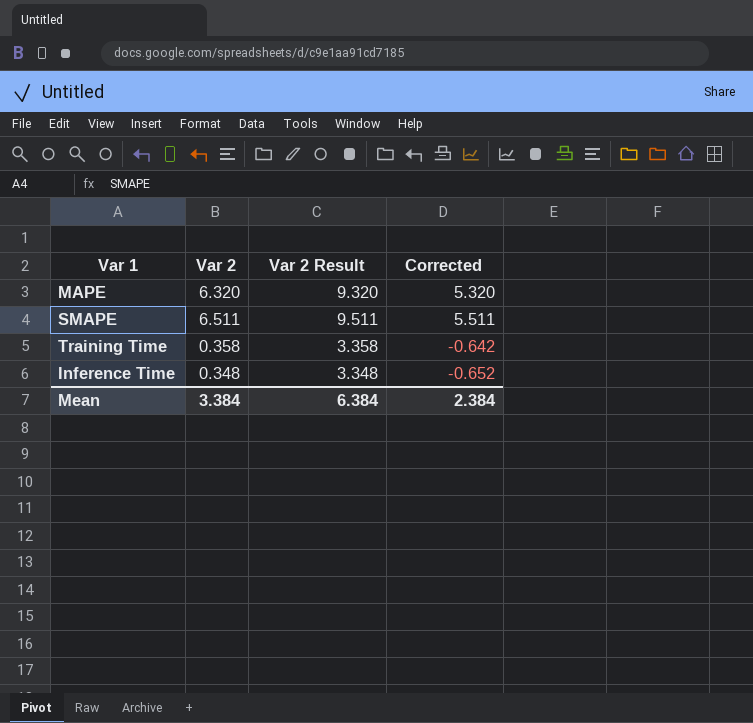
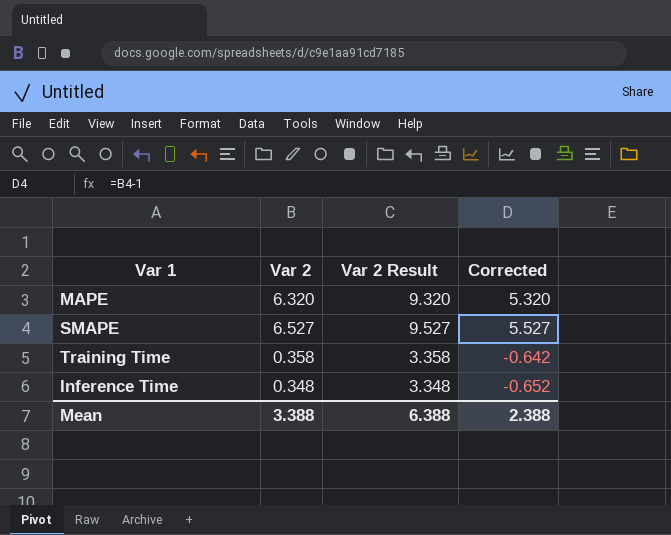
SMAPE | Var 2: 6.511 -> 6.527
SMAPE | Var 2 Result: 9.511 -> 9.527
SMAPE | Corrected: 5.511 -> 5.527
Mean | Var 2: 3.384 -> 3.388
Mean | Var 2 Result: 6.384 -> 6.388
Mean | Corrected: 2.384 -> 2.388

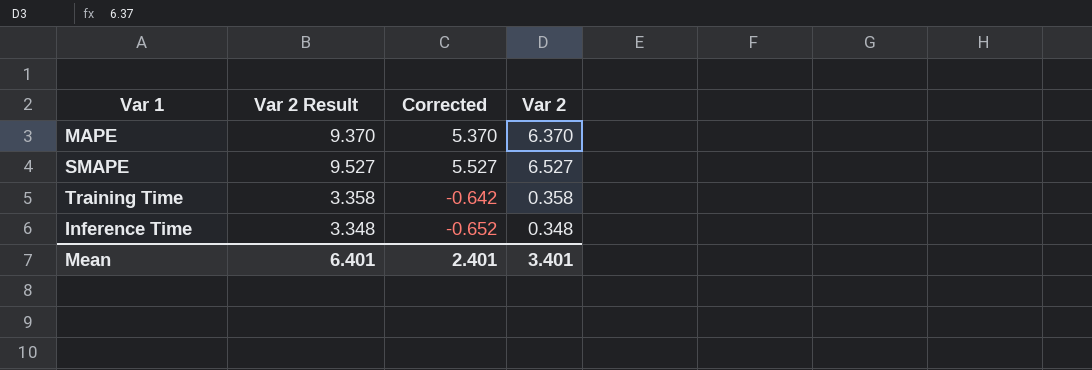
column Var 2 | position: 2 -> 4
MAPE | Var 2 Result: 9.320 -> 9.370
MAPE | Corrected: 5.320 -> 5.370
MAPE | Var 2: 6.320 -> 6.370
Mean | Var 2 Result: 6.388 -> 6.401
Mean | Corrected: 2.388 -> 2.401
Mean | Var 2: 3.388 -> 3.401

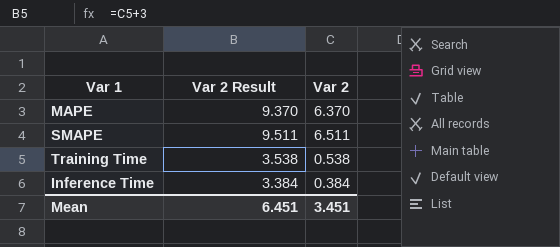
column Corrected | formula: [Var 2] - 1 -> none
SMAPE | Var 2 Result: 9.527 -> 9.511
SMAPE | Var 2: 6.527 -> 6.511
Training Time | Var 2 Result: 3.358 -> 3.538
Training Time | Var 2: 0.358 -> 0.538
Inference Time | Var 2 Result: 3.348 -> 3.384
Inference Time | Var 2: 0.348 -> 0.384
Mean | Var 2 Result: 6.401 -> 6.451
Mean | Var 2: 3.401 -> 3.451

